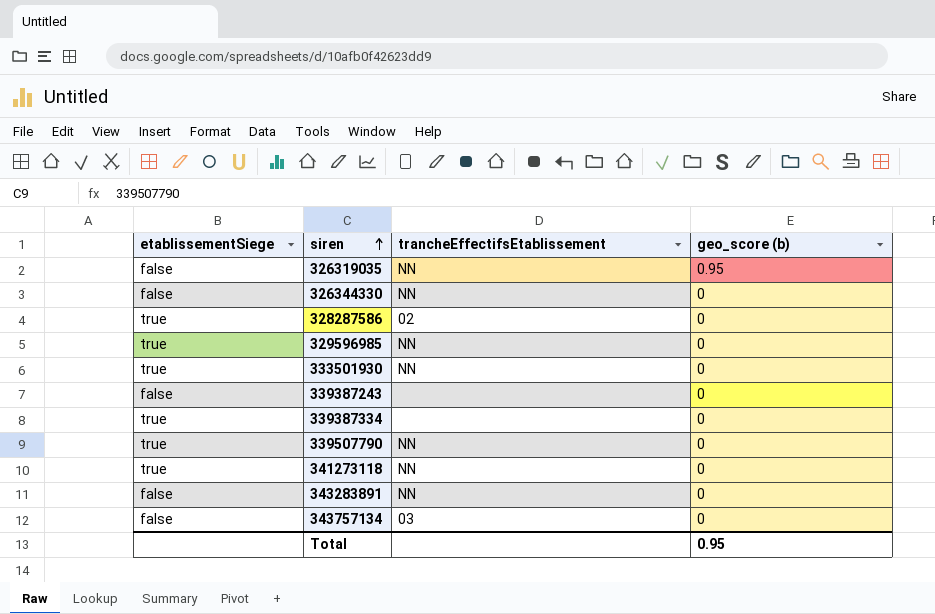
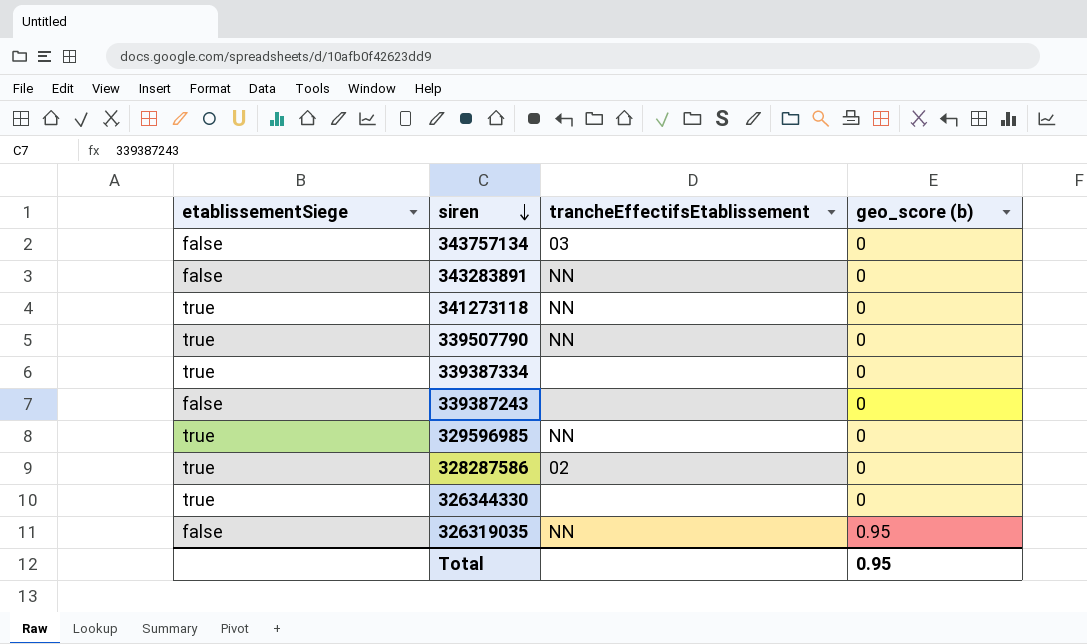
row order: siren ascending -> siren descending
row 333501930: true | NN | 0 -> none
326344330 | etablissementSiege: false -> true
326344330 | trancheEffectifsEtablissement: NN -> none

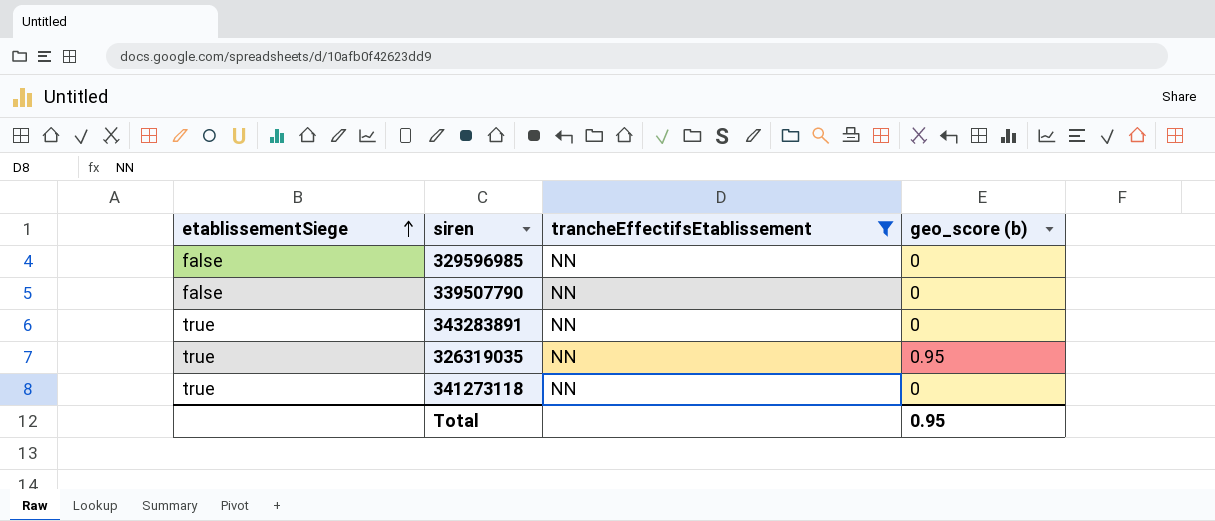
filter: none -> trancheEffectifsEtablissement = NN
row order: siren descending -> etablissementSiege ascending
329596985 | etablissementSiege: true -> false
339507790 | etablissementSiege: true -> false
343283891 | etablissementSiege: false -> true
326319035 | etablissementSiege: false -> true

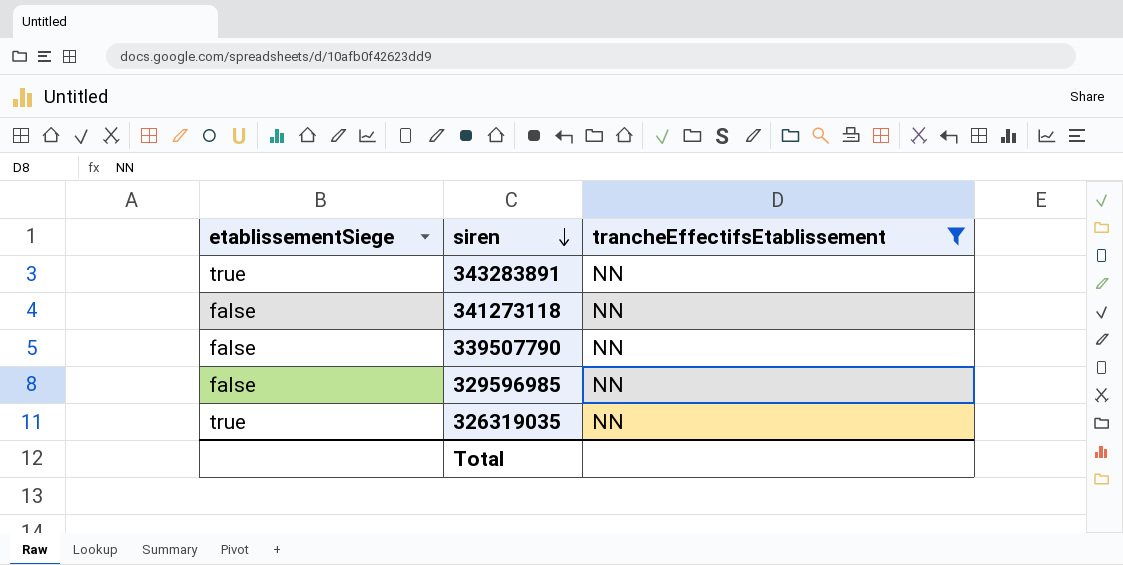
row order: etablissementSiege ascending -> siren descending
column geo_score (b) | position: 4 -> none
341273118 | etablissementSiege: true -> false

